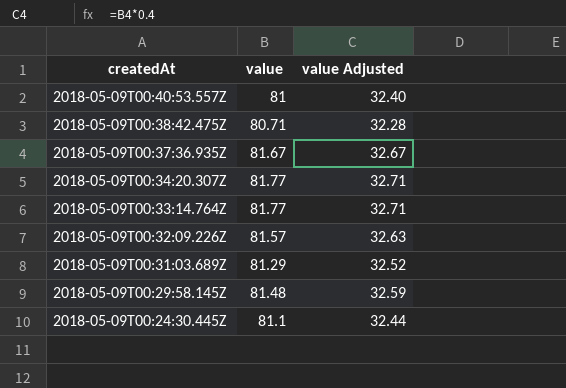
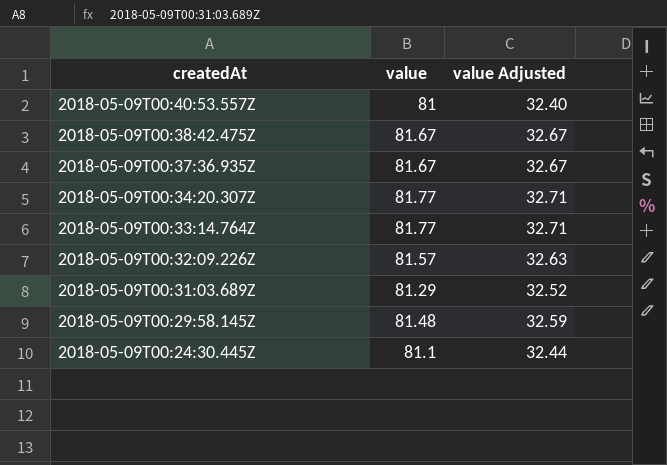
2018-05-09T00:38:42.475Z | value: 80.71 -> 81.67
2018-05-09T00:38:42.475Z | value Adjusted: 32.28 -> 32.67

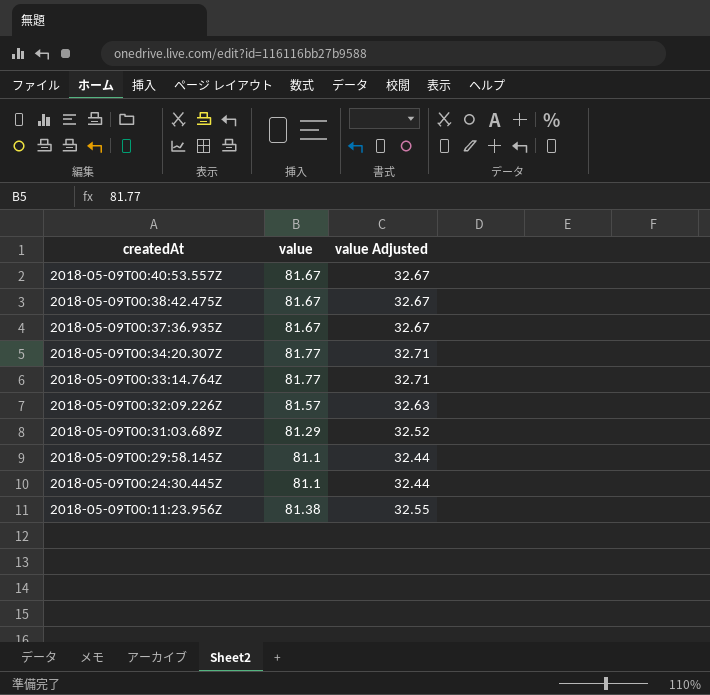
2018-05-09T00:40:53.557Z | value: 81 -> 81.67
2018-05-09T00:40:53.557Z | value Adjusted: 32.40 -> 32.67
2018-05-09T00:29:58.145Z | value: 81.48 -> 81.1
2018-05-09T00:29:58.145Z | value Adjusted: 32.59 -> 32.44
row 2018-05-09T00:11:23.956Z: none -> 81.38 | 32.55

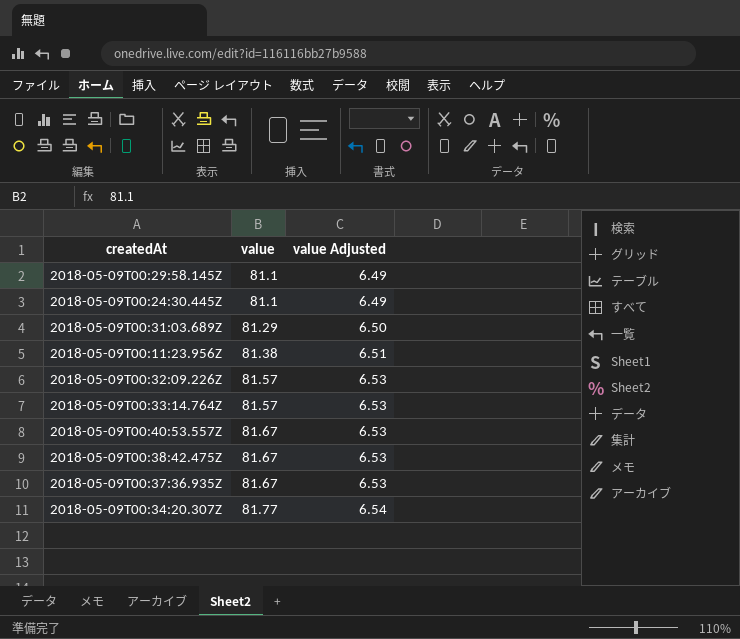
row order: createdAt descending -> value ascending
column value Adjusted | formula: [value] * 0.4 -> [value] * 0.08
2018-05-09T00:33:14.764Z | value: 81.77 -> 81.57

